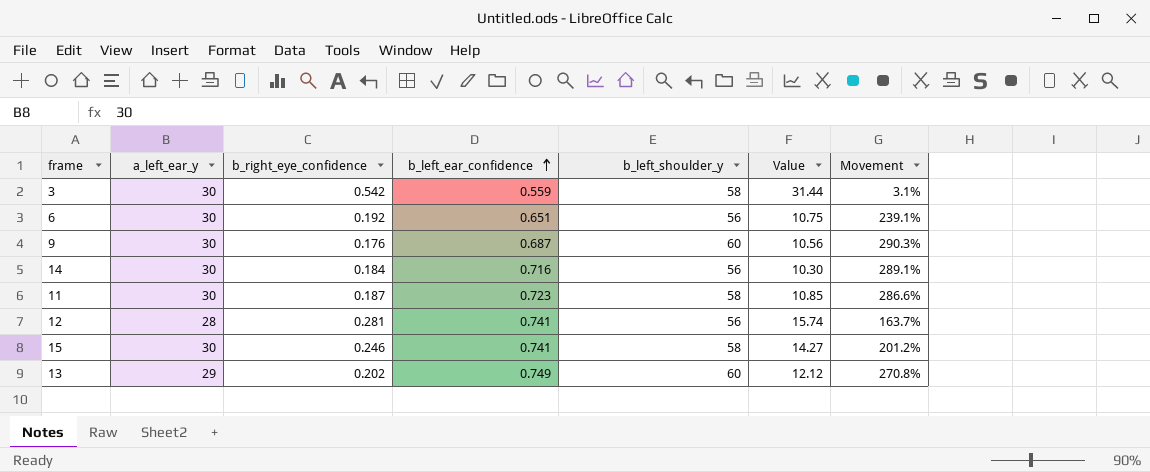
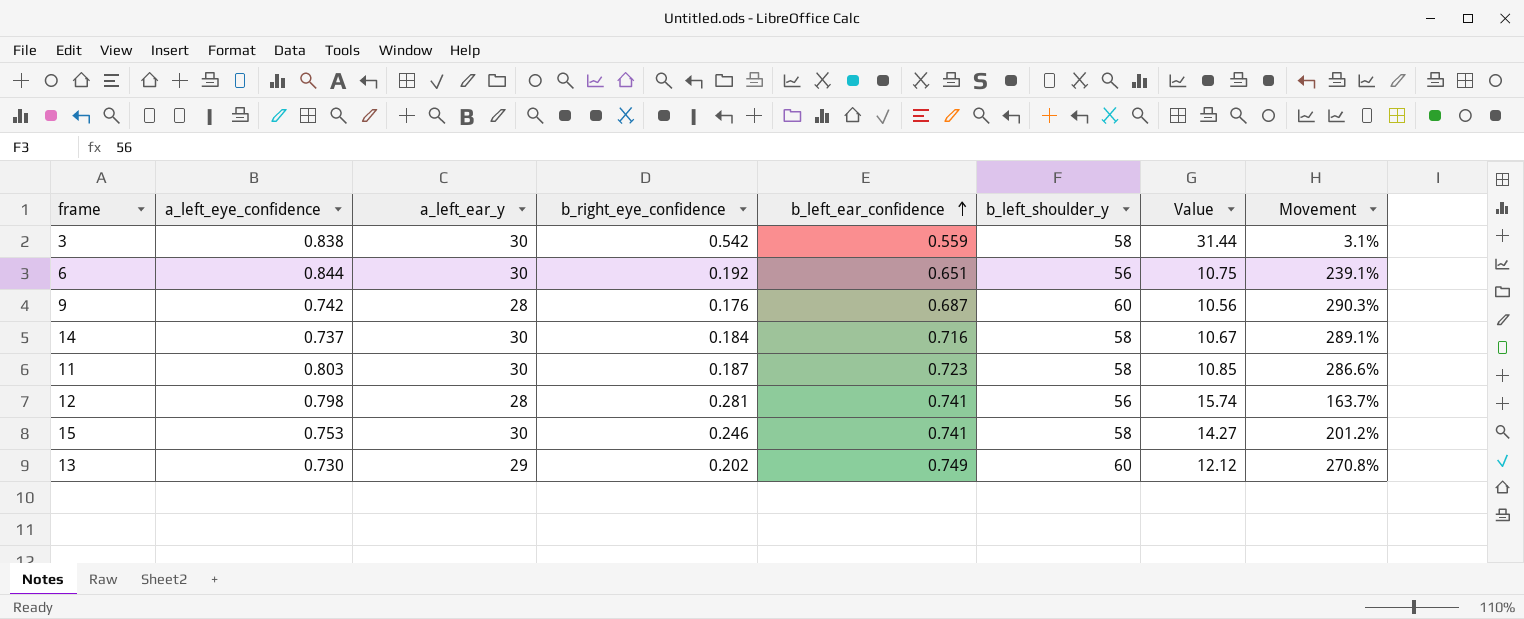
column a_left_eye_confidence | position: none -> 2
9 | a_left_ear_y: 30 -> 28
14 | b_left_shoulder_y: 56 -> 58
14 | Value: 10.30 -> 10.67

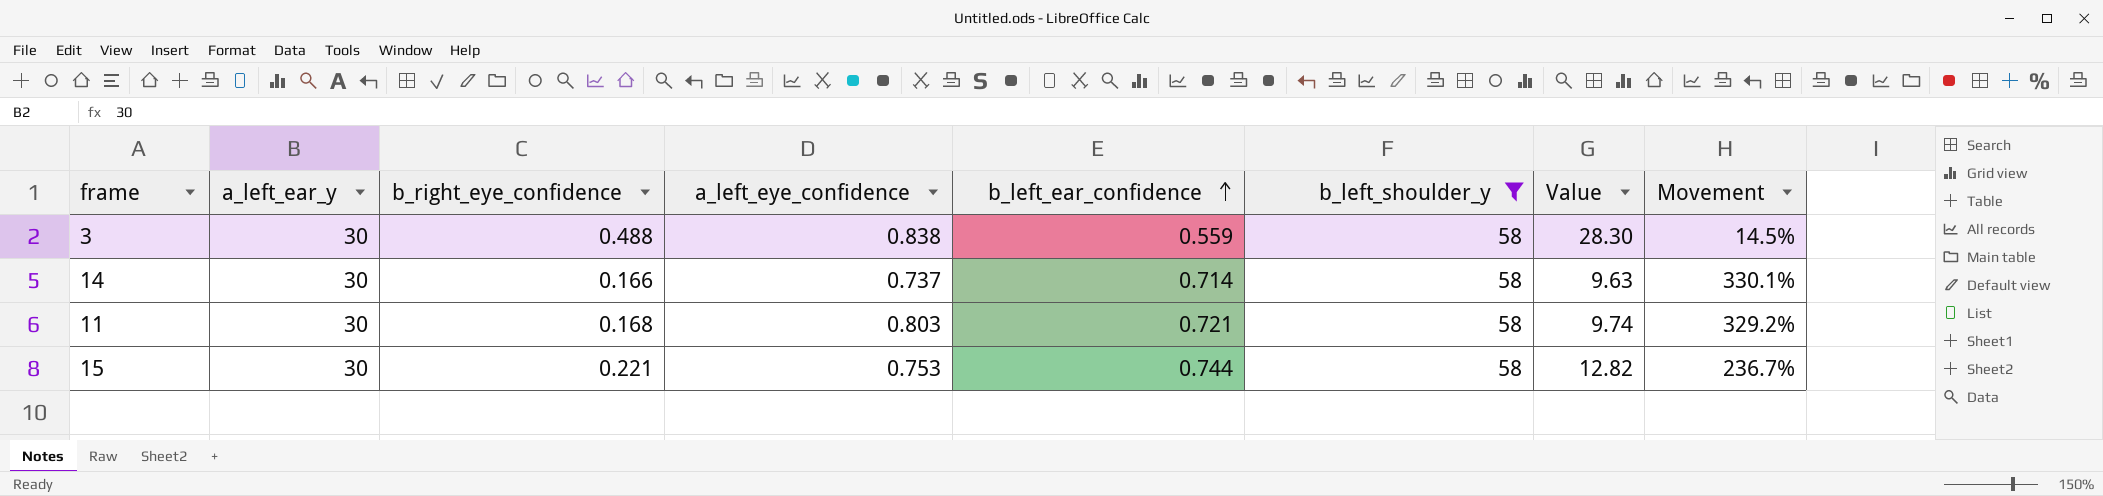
filter: none -> b_left_shoulder_y = 58
column a_left_eye_confidence | position: 2 -> 4
3 | b_right_eye_confidence: 0.542 -> 0.488
3 | Value: 31.44 -> 28.30
3 | Movement: 3.1% -> 14.5%
14 | b_right_eye_confidence: 0.184 -> 0.166
14 | b_left_ear_confidence: 0.716 -> 0.714
14 | Value: 10.67 -> 9.63
14 | Movement: 289.1% -> 330.1%
11 | b_right_eye_confidence: 0.187 -> 0.168
11 | b_left_ear_confidence: 0.723 -> 0.721
11 | Value: 10.85 -> 9.74
11 | Movement: 286.6% -> 329.2%
15 | b_right_eye_confidence: 0.246 -> 0.221
15 | b_left_ear_confidence: 0.741 -> 0.744
15 | Value: 14.27 -> 12.82
15 | Movement: 201.2% -> 236.7%

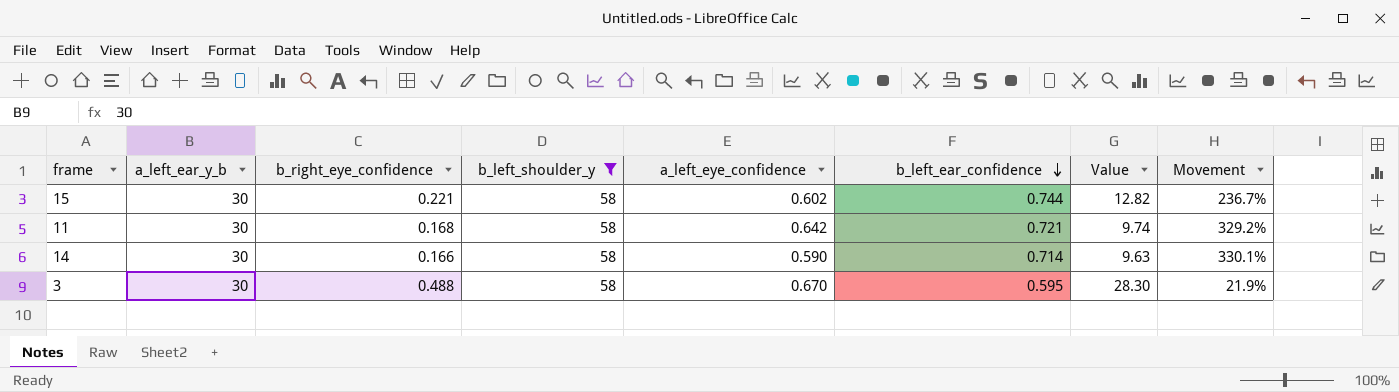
row order: b_left_ear_confidence ascending -> b_left_ear_confidence descending
column name: a_left_ear_y -> a_left_ear_y_b
column b_left_shoulder_y | position: 6 -> 4
15 | a_left_eye_confidence: 0.753 -> 0.602
11 | a_left_eye_confidence: 0.803 -> 0.642
14 | a_left_eye_confidence: 0.737 -> 0.590
3 | a_left_eye_confidence: 0.838 -> 0.670
3 | b_left_ear_confidence: 0.559 -> 0.595
3 | Movement: 14.5% -> 21.9%

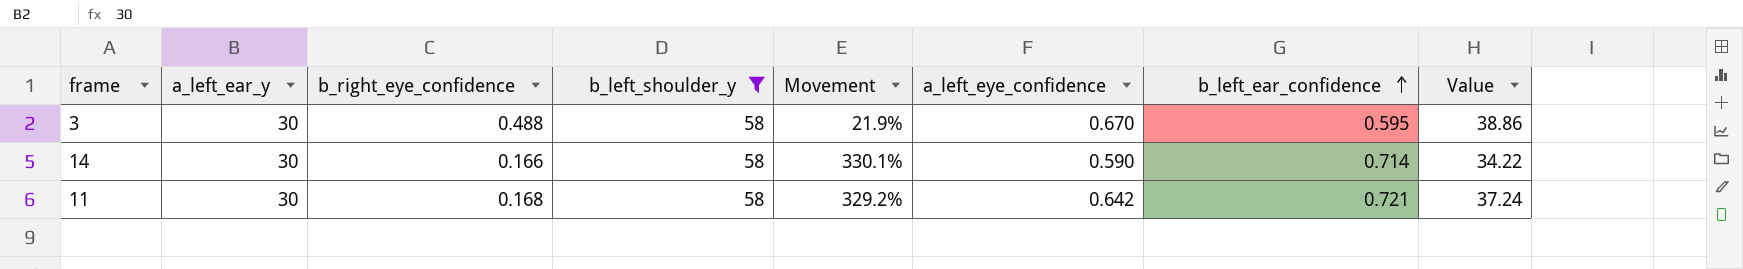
row order: b_left_ear_confidence descending -> b_left_ear_confidence ascending
column name: a_left_ear_y_b -> a_left_ear_y
column Movement | position: 8 -> 5
column Value | formula: [b_right_eye_confidence] * [b_left_shoulder_y] -> [b_left_shoulder_y] * [a_left_eye_confidence]
row 15: 30 | 0.221 | 58 | 0.602 | 0.744 | 12.82 | 236.7% -> none

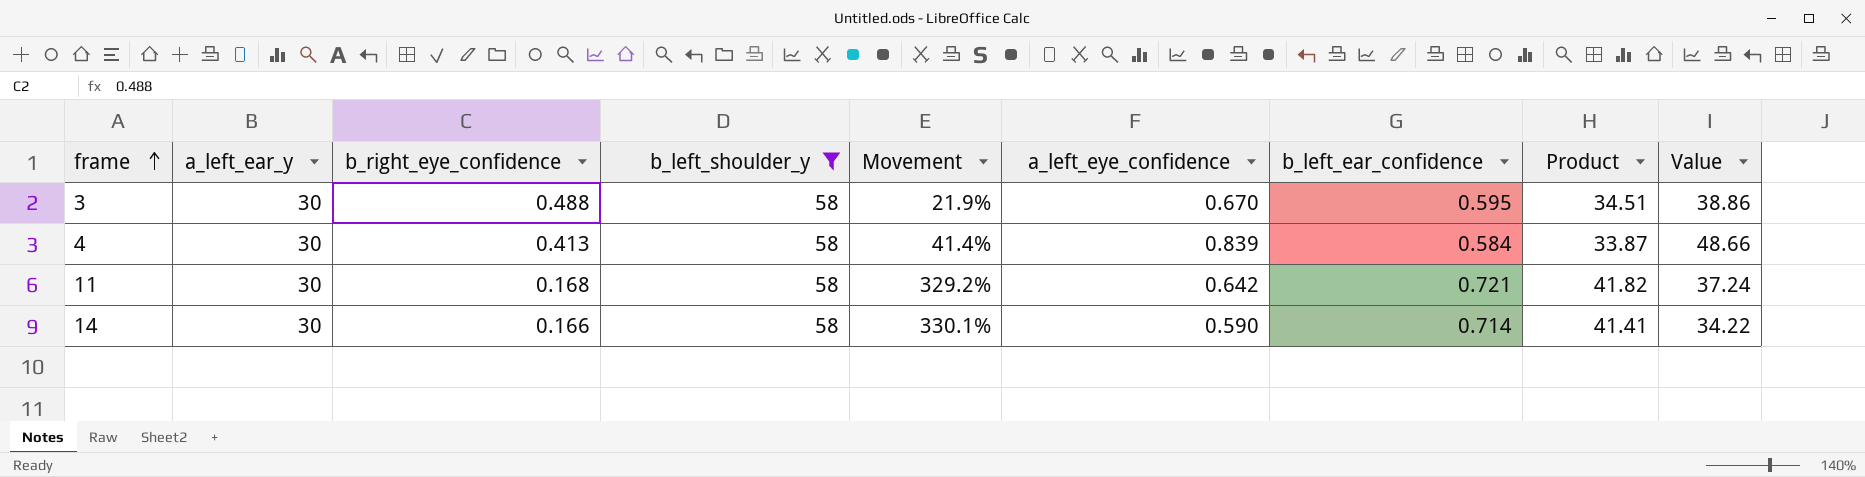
row order: b_left_ear_confidence ascending -> frame ascending
column Product | formula: none -> [b_left_shoulder_y] * [b_left_ear_confidence]
row 4: none -> 30 | 0.413 | 58 | 41.4% | 0.839 | 0.584 | 33.87 | 48.66

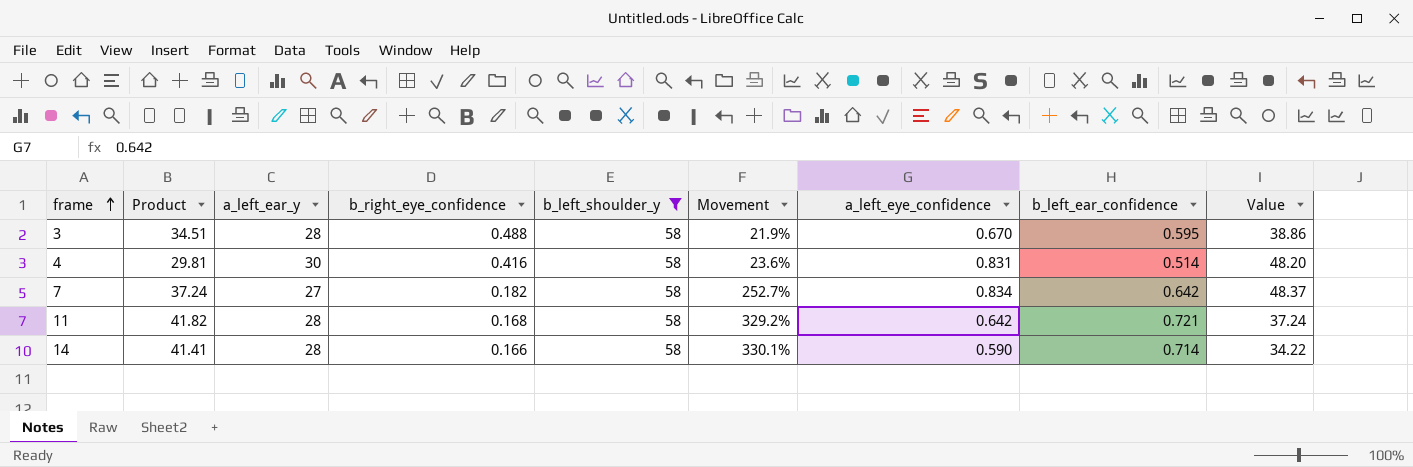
column Product | position: 8 -> 2
3 | a_left_ear_y: 30 -> 28
4 | Product: 33.87 -> 29.81
4 | b_right_eye_confidence: 0.413 -> 0.416
4 | Movement: 41.4% -> 23.6%
4 | a_left_eye_confidence: 0.839 -> 0.831
4 | b_left_ear_confidence: 0.584 -> 0.514
4 | Value: 48.66 -> 48.20
row 7: none -> 37.24 | 27 | 0.182 | 58 | 252.7% | 0.834 | 0.642 | 48.37
11 | a_left_ear_y: 30 -> 28
14 | a_left_ear_y: 30 -> 28

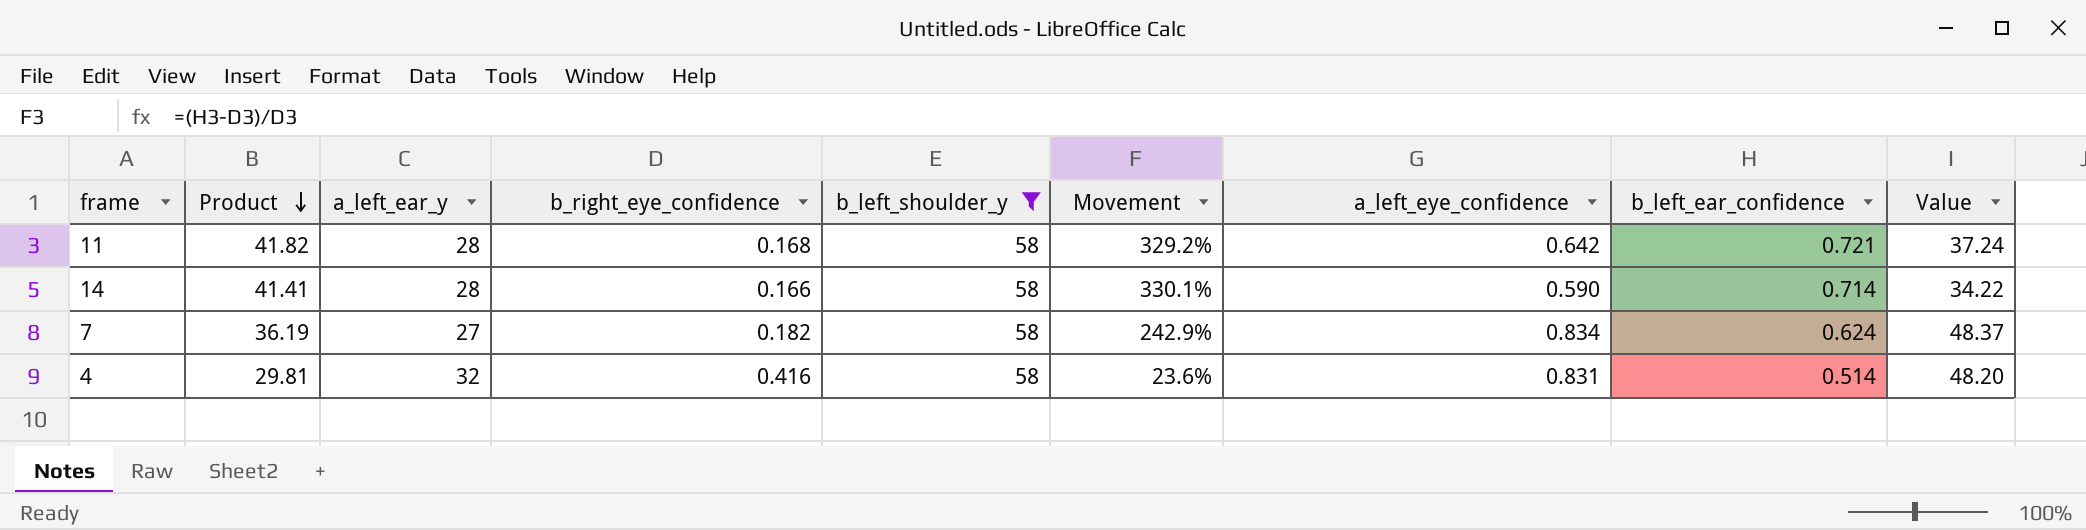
row order: frame ascending -> Product descending
row 3: 34.51 | 28 | 0.488 | 58 | 21.9% | 0.670 | 0.595 | 38.86 -> none
7 | Product: 37.24 -> 36.19
7 | Movement: 252.7% -> 242.9%
7 | b_left_ear_confidence: 0.642 -> 0.624
4 | a_left_ear_y: 30 -> 32

